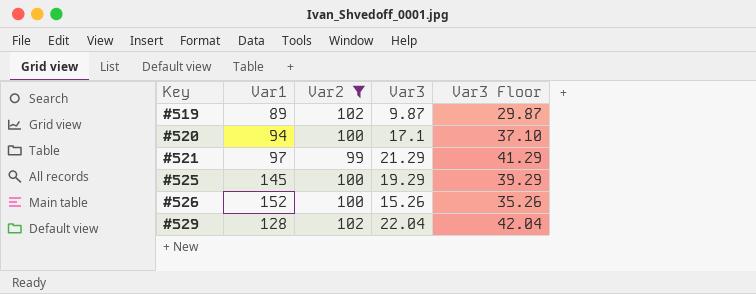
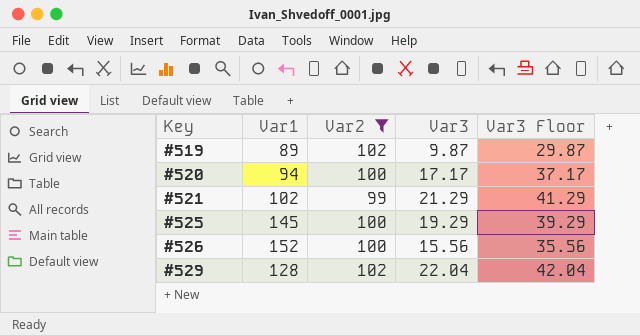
#520 | Var3: 17.1 -> 17.17
#520 | Var3 Floor: 37.10 -> 37.17
#521 | Var1: 97 -> 102
#526 | Var3: 15.26 -> 15.56
#526 | Var3 Floor: 35.26 -> 35.56

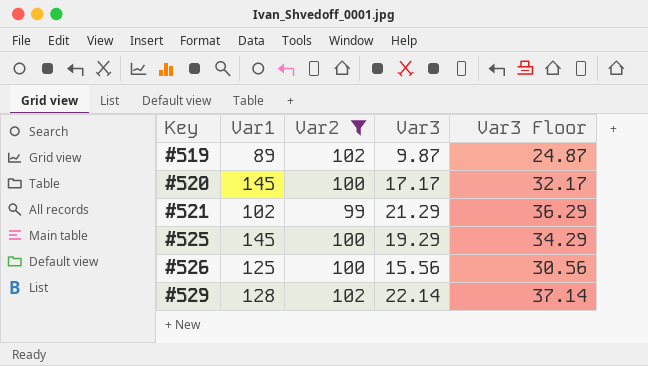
column Var3 Floor | formula: [Var3] + 20 -> [Var3] + 15
#520 | Var1: 94 -> 145
#526 | Var1: 152 -> 125
#529 | Var3: 22.04 -> 22.14

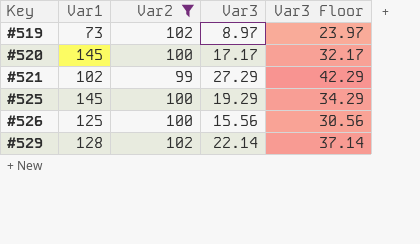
#519 | Var1: 89 -> 73
#519 | Var3: 9.87 -> 8.97
#519 | Var3 Floor: 24.87 -> 23.97
#521 | Var3: 21.29 -> 27.29
#521 | Var3 Floor: 36.29 -> 42.29

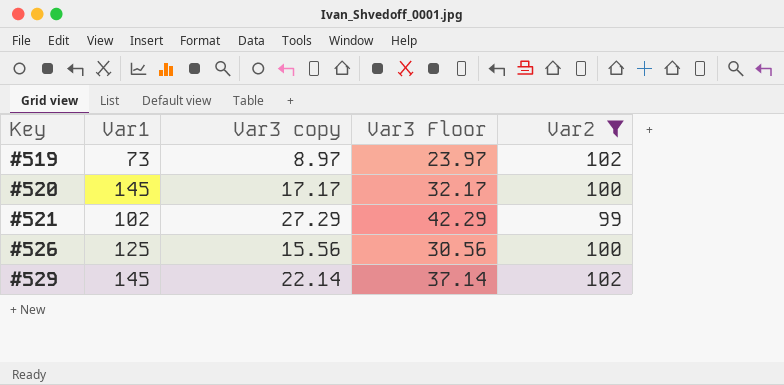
column name: Var3 -> Var3 copy
column Var2 | position: 3 -> 5
row #525: 145 | 100 | 19.29 | 34.29 -> none
#529 | Var1: 128 -> 145

